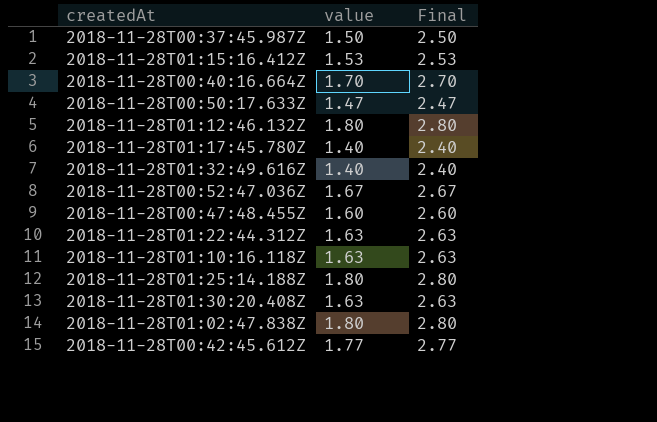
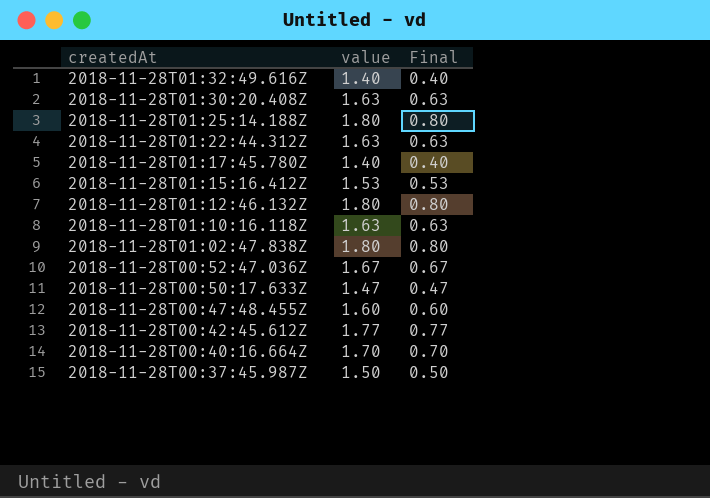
row order: none -> createdAt descending
column Final | formula: [value] + 1 -> [value] - 1

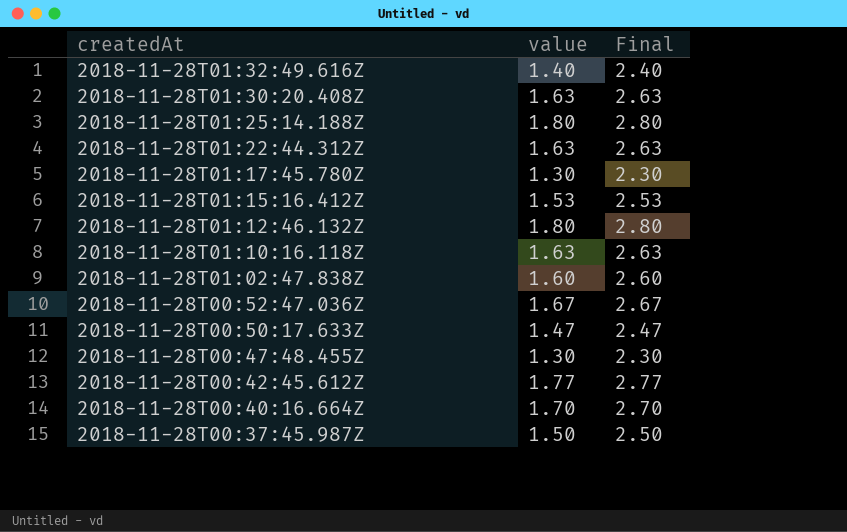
column Final | formula: [value] - 1 -> [value] + 1
2018-11-28T01:17:45.780Z | value: 1.40 -> 1.30
2018-11-28T01:02:47.838Z | value: 1.80 -> 1.60
2018-11-28T00:47:48.455Z | value: 1.60 -> 1.30

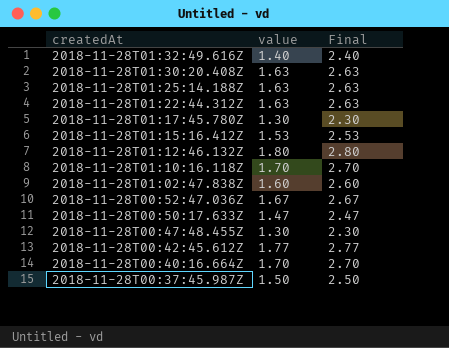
2018-11-28T01:25:14.188Z | value: 1.80 -> 1.63
2018-11-28T01:25:14.188Z | Final: 2.80 -> 2.63
2018-11-28T01:10:16.118Z | value: 1.63 -> 1.70
2018-11-28T01:10:16.118Z | Final: 2.63 -> 2.70

